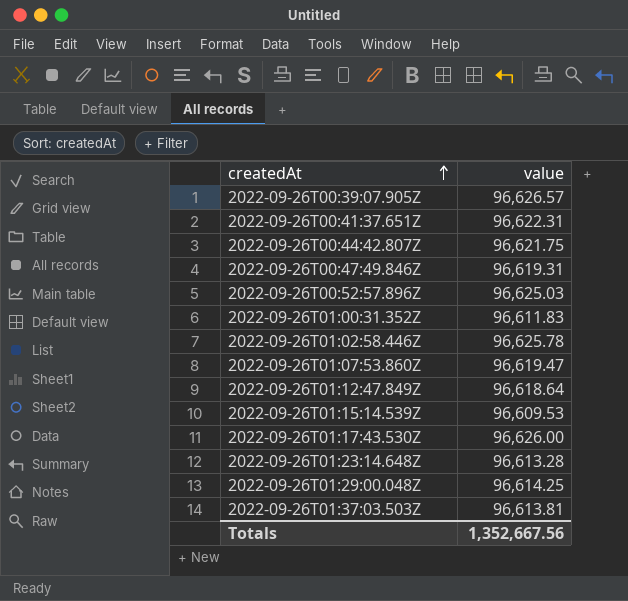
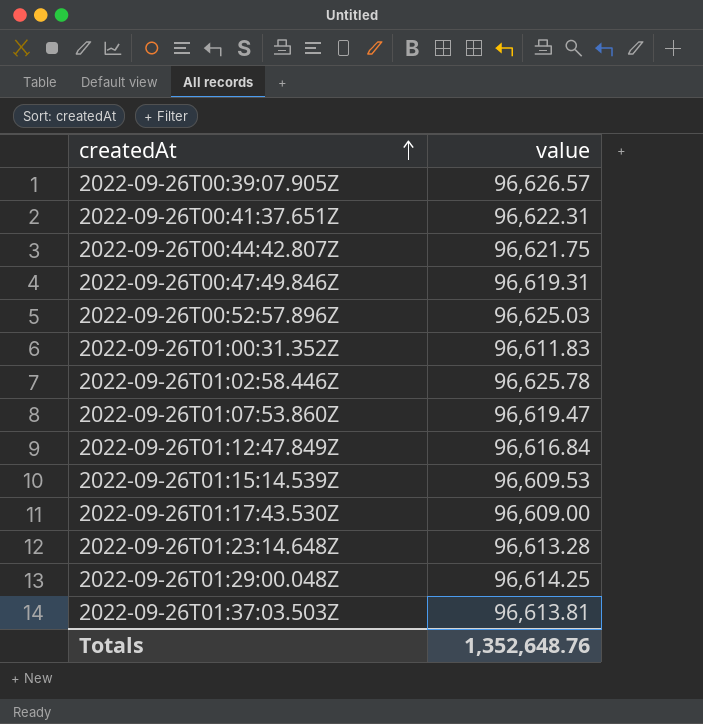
2022-09-26T01:12:47.849Z | value: 96,618.64 -> 96,616.84
2022-09-26T01:17:43.530Z | value: 96,626.00 -> 96,609.00
Totals | value: 1,352,667.56 -> 1,352,648.76

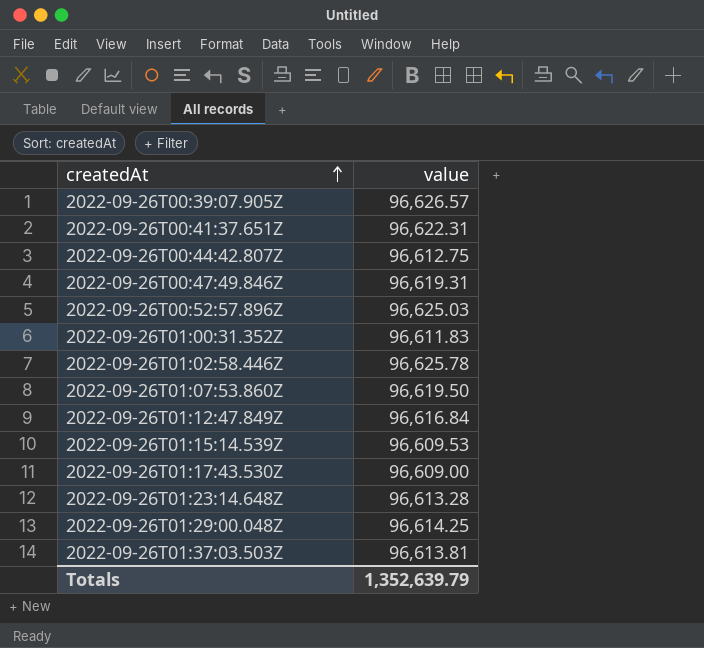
2022-09-26T00:44:42.807Z | value: 96,621.75 -> 96,612.75
2022-09-26T01:07:53.860Z | value: 96,619.47 -> 96,619.50
Totals | value: 1,352,648.76 -> 1,352,639.79

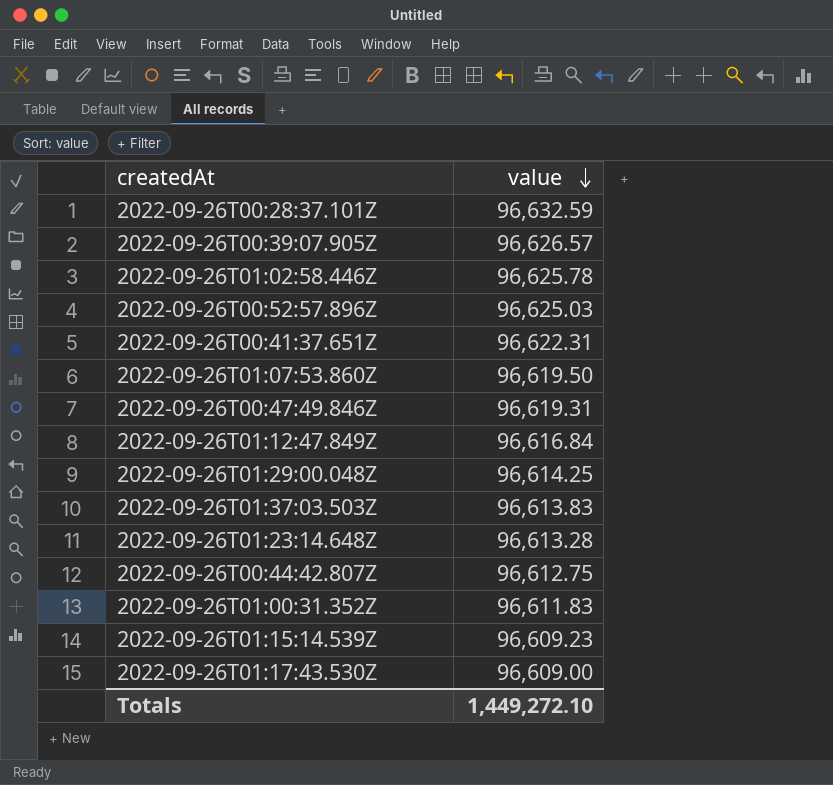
row order: createdAt ascending -> value descending
row 2022-09-26T00:28:37.101Z: none -> 96,632.59
2022-09-26T01:37:03.503Z | value: 96,613.81 -> 96,613.83
2022-09-26T01:15:14.539Z | value: 96,609.53 -> 96,609.23
Totals | value: 1,352,639.79 -> 1,449,272.10

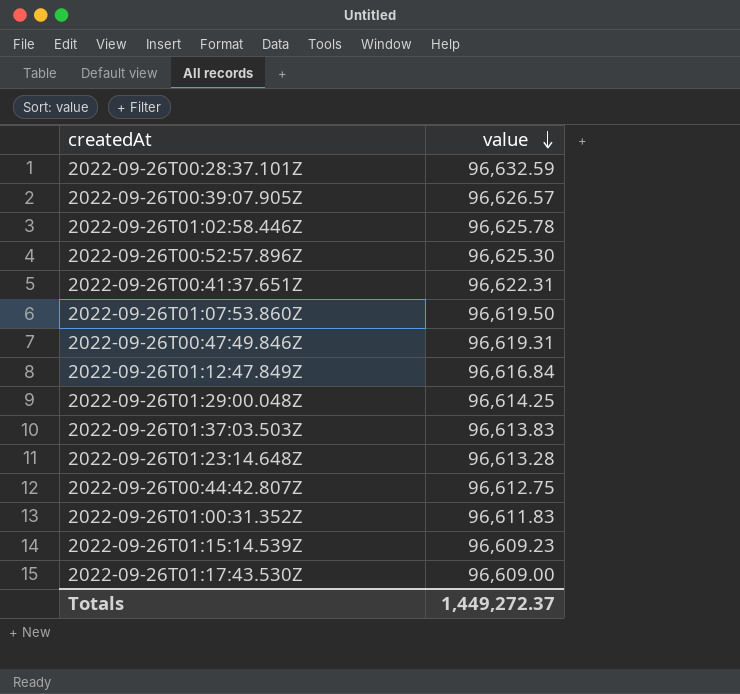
2022-09-26T00:52:57.896Z | value: 96,625.03 -> 96,625.30
Totals | value: 1,449,272.10 -> 1,449,272.37

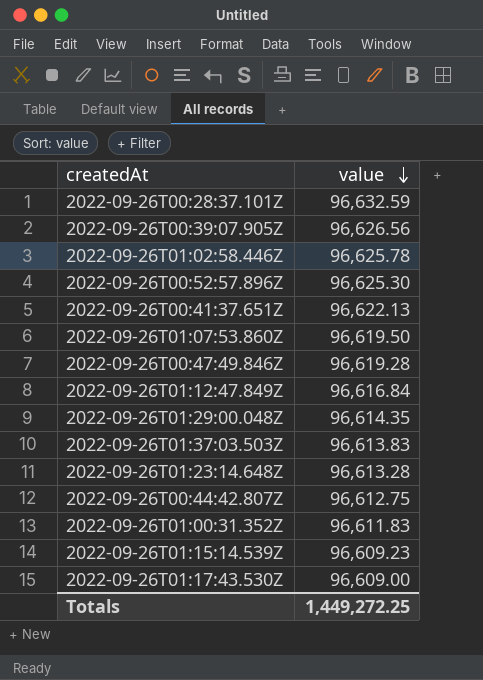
2022-09-26T00:39:07.905Z | value: 96,626.57 -> 96,626.56
2022-09-26T00:41:37.651Z | value: 96,622.31 -> 96,622.13
2022-09-26T00:47:49.846Z | value: 96,619.31 -> 96,619.28
2022-09-26T01:29:00.048Z | value: 96,614.25 -> 96,614.35
Totals | value: 1,449,272.37 -> 1,449,272.25

